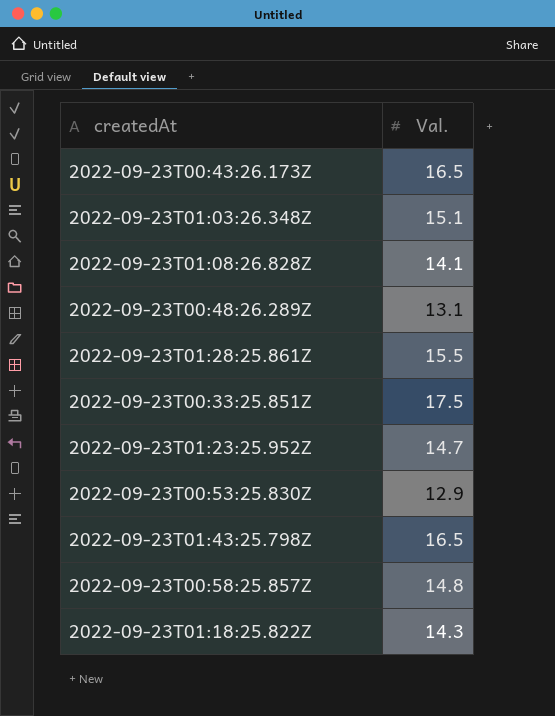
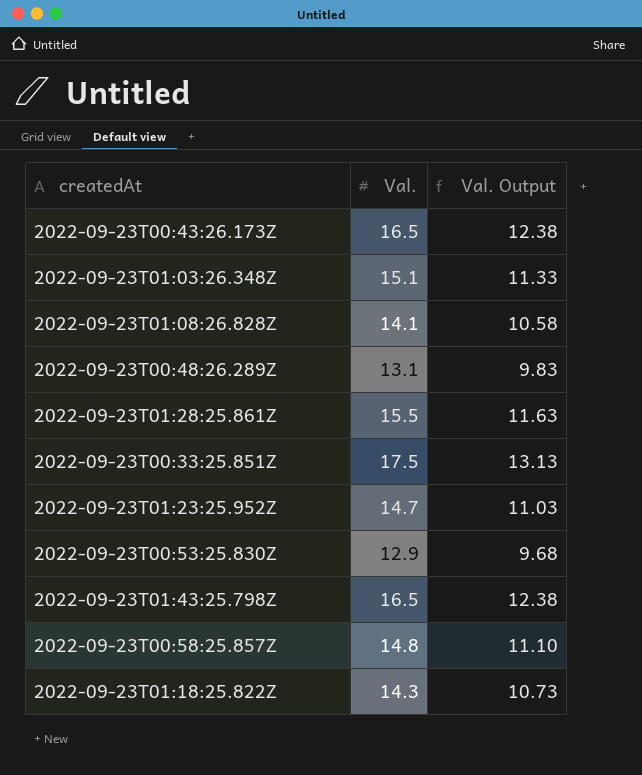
column Val. Output | formula: none -> [Val.] * 0.75

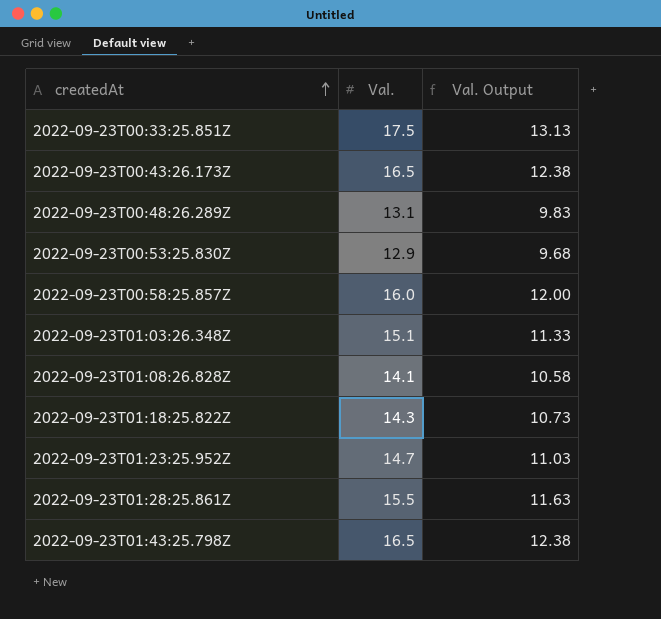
row order: none -> createdAt ascending
2022-09-23T00:58:25.857Z | Val.: 14.8 -> 16.0
2022-09-23T00:58:25.857Z | Val. Output: 11.10 -> 12.00

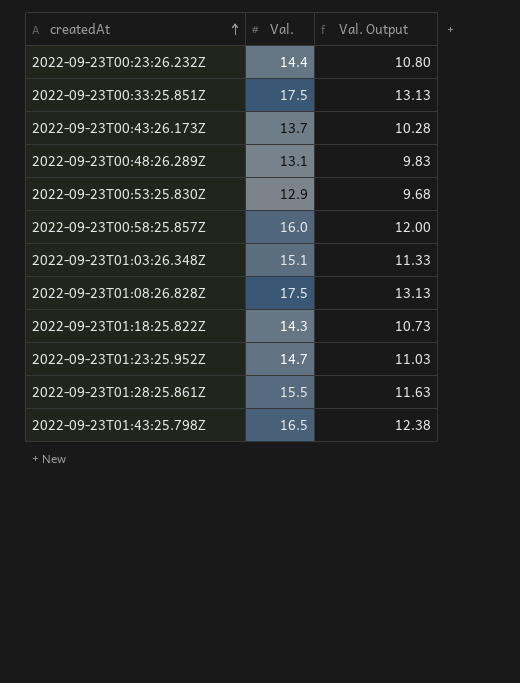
row 2022-09-23T00:23:26.232Z: none -> 14.4 | 10.80
2022-09-23T00:43:26.173Z | Val.: 16.5 -> 13.7
2022-09-23T00:43:26.173Z | Val. Output: 12.38 -> 10.28
2022-09-23T01:08:26.828Z | Val.: 14.1 -> 17.5
2022-09-23T01:08:26.828Z | Val. Output: 10.58 -> 13.13

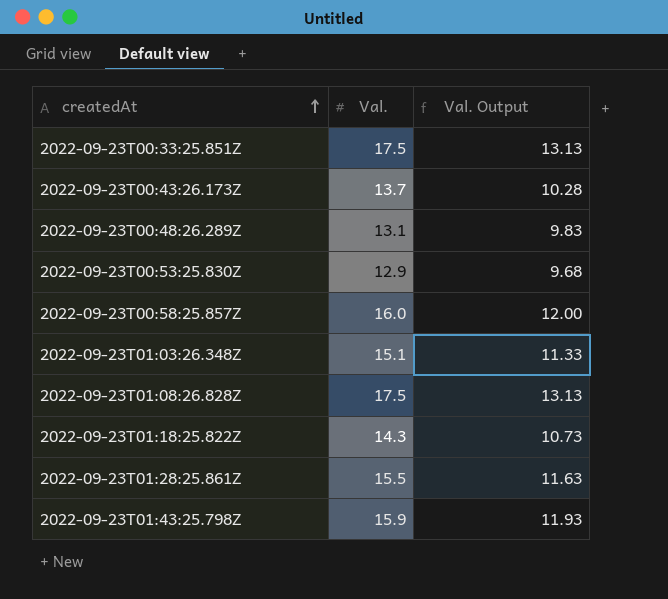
row 2022-09-23T00:23:26.232Z: 14.4 | 10.80 -> none
row 2022-09-23T01:23:25.952Z: 14.7 | 11.03 -> none
2022-09-23T01:43:25.798Z | Val.: 16.5 -> 15.9
2022-09-23T01:43:25.798Z | Val. Output: 12.38 -> 11.93

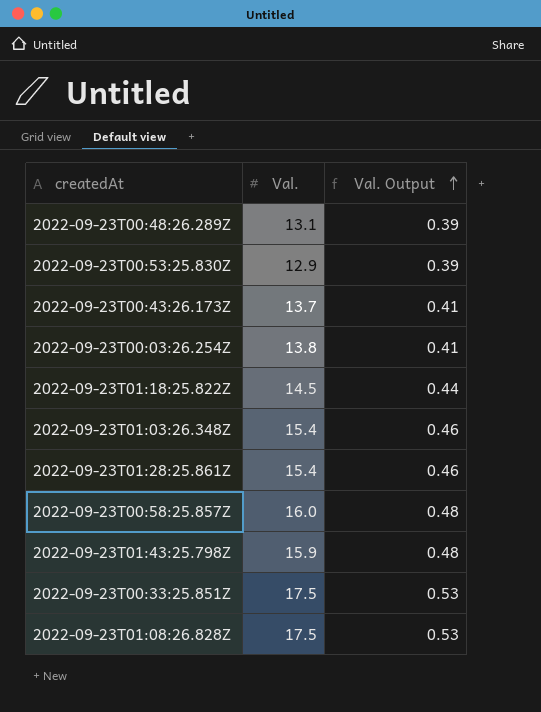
row order: createdAt ascending -> Val. Output ascending
column Val. Output | formula: [Val.] * 0.75 -> [Val.] * 0.03
row 2022-09-23T00:03:26.254Z: none -> 13.8 | 0.41
2022-09-23T01:18:25.822Z | Val.: 14.3 -> 14.5
2022-09-23T01:03:26.348Z | Val.: 15.1 -> 15.4
2022-09-23T01:28:25.861Z | Val.: 15.5 -> 15.4

